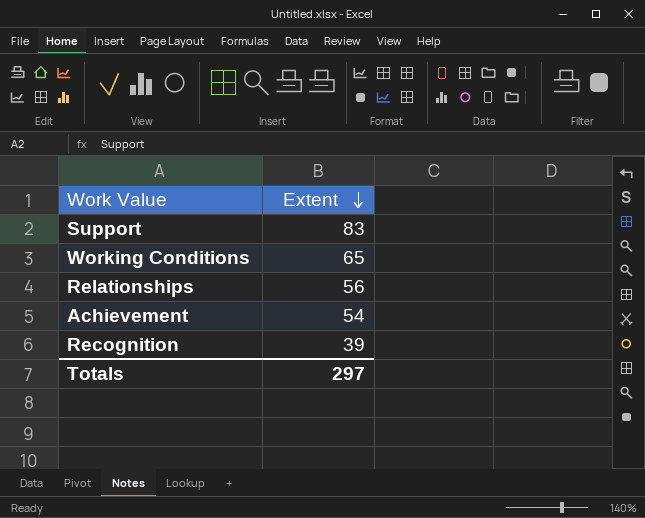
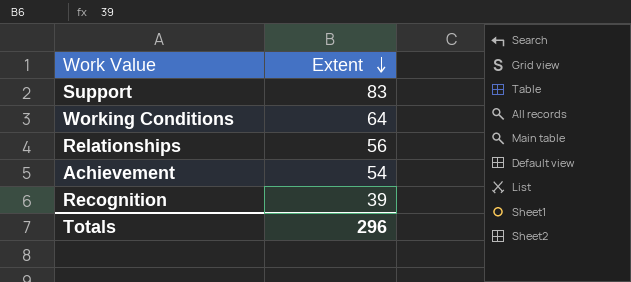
Working Conditions | Extent: 65 -> 64
Totals | Extent: 297 -> 296

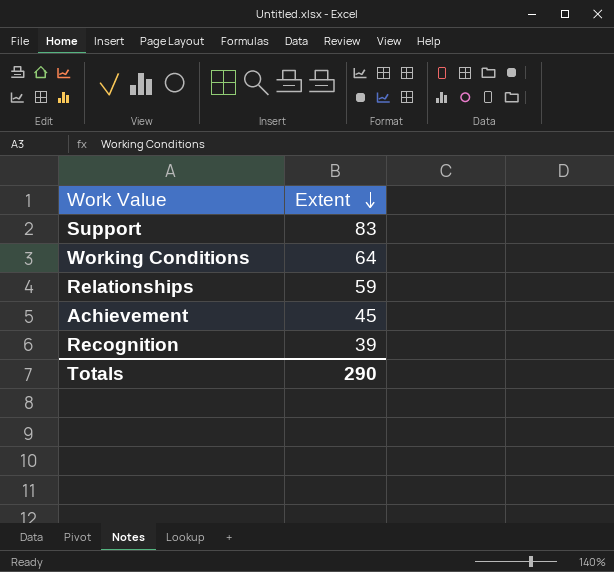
Relationships | Extent: 56 -> 59
Achievement | Extent: 54 -> 45
Totals | Extent: 296 -> 290

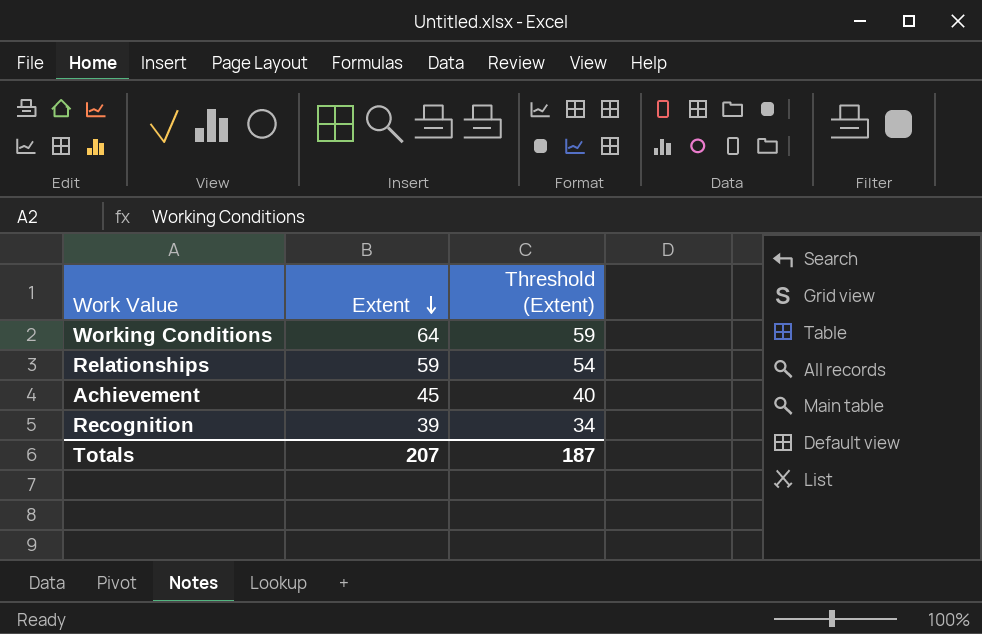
column Threshold (Extent) | formula: none -> [Extent] - 5
row Support: 83 -> none
Totals | Extent: 290 -> 207

